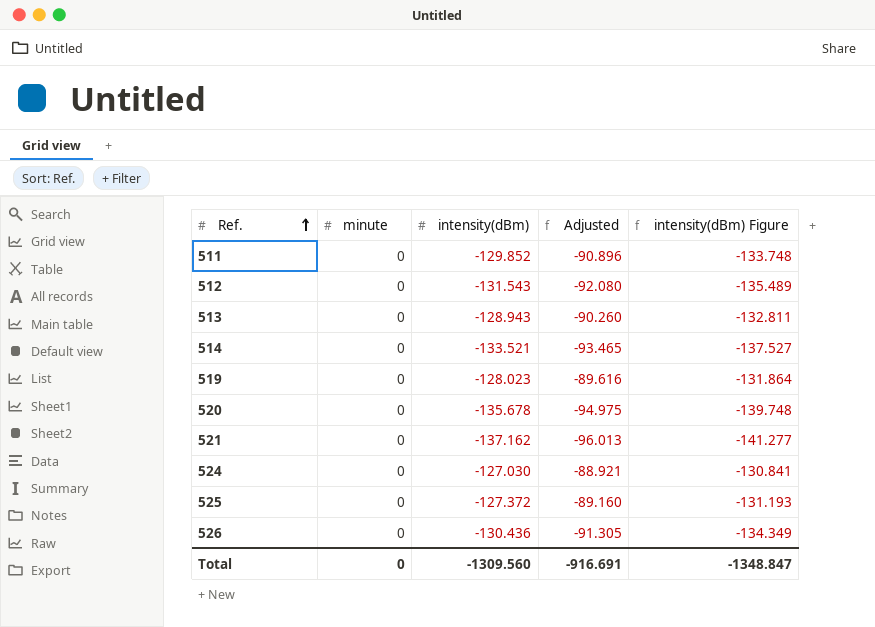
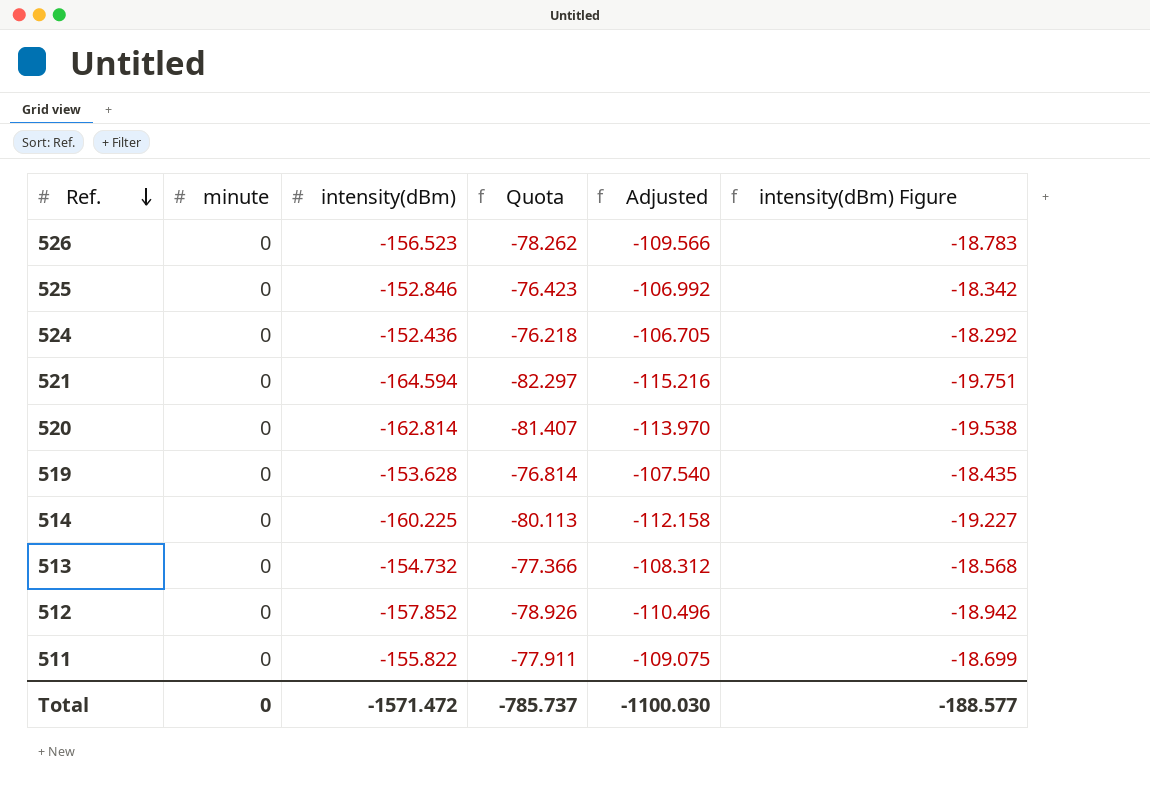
row order: Ref. ascending -> Ref. descending
column Quota | formula: none -> [intensity(dBm)] * 0.5
column intensity(dBm) Figure | formula: [intensity(dBm)] * 1.03 -> [intensity(dBm)] * 0.12
526 | intensity(dBm): -130.436 -> -156.523
526 | Adjusted: -91.305 -> -109.566
525 | intensity(dBm): -127.372 -> -152.846
525 | Adjusted: -89.160 -> -106.992
524 | intensity(dBm): -127.030 -> -152.436
524 | Adjusted: -88.921 -> -106.705
521 | intensity(dBm): -137.162 -> -164.594
521 | Adjusted: -96.013 -> -115.216
520 | intensity(dBm): -135.678 -> -162.814
520 | Adjusted: -94.975 -> -113.970
519 | intensity(dBm): -128.023 -> -153.628
519 | Adjusted: -89.616 -> -107.540
514 | intensity(dBm): -133.521 -> -160.225
514 | Adjusted: -93.465 -> -112.158
513 | intensity(dBm): -128.943 -> -154.732
513 | Adjusted: -90.260 -> -108.312
512 | intensity(dBm): -131.543 -> -157.852
512 | Adjusted: -92.080 -> -110.496
511 | intensity(dBm): -129.852 -> -155.822
511 | Adjusted: -90.896 -> -109.075
Total | intensity(dBm): -1309.560 -> -1571.472
Total | Adjusted: -916.691 -> -1100.030
Total | intensity(dBm) Figure: -1348.847 -> -188.577

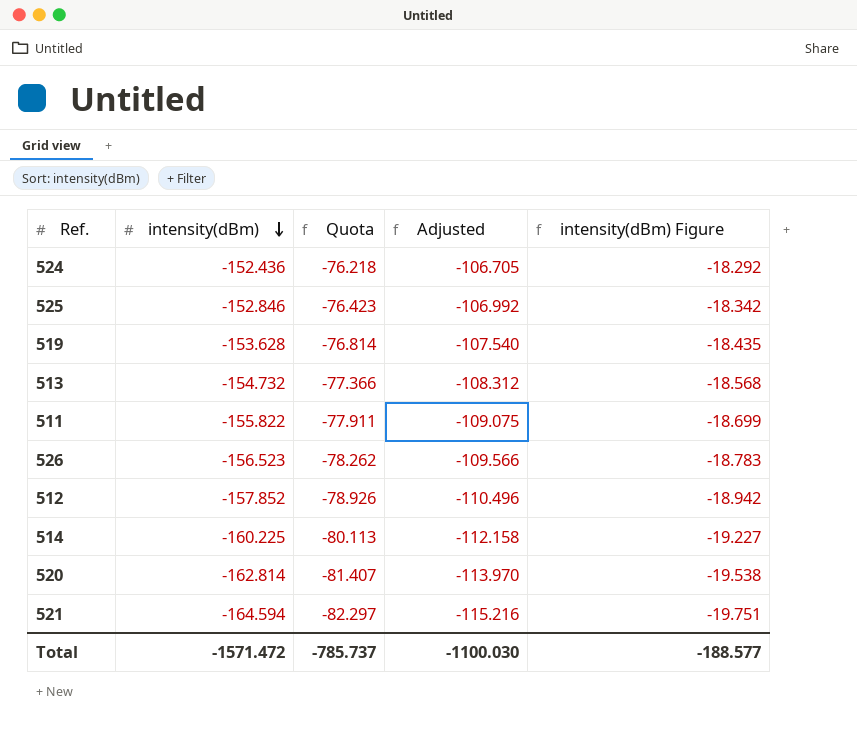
row order: Ref. descending -> intensity(dBm) descending
column minute | position: 2 -> none

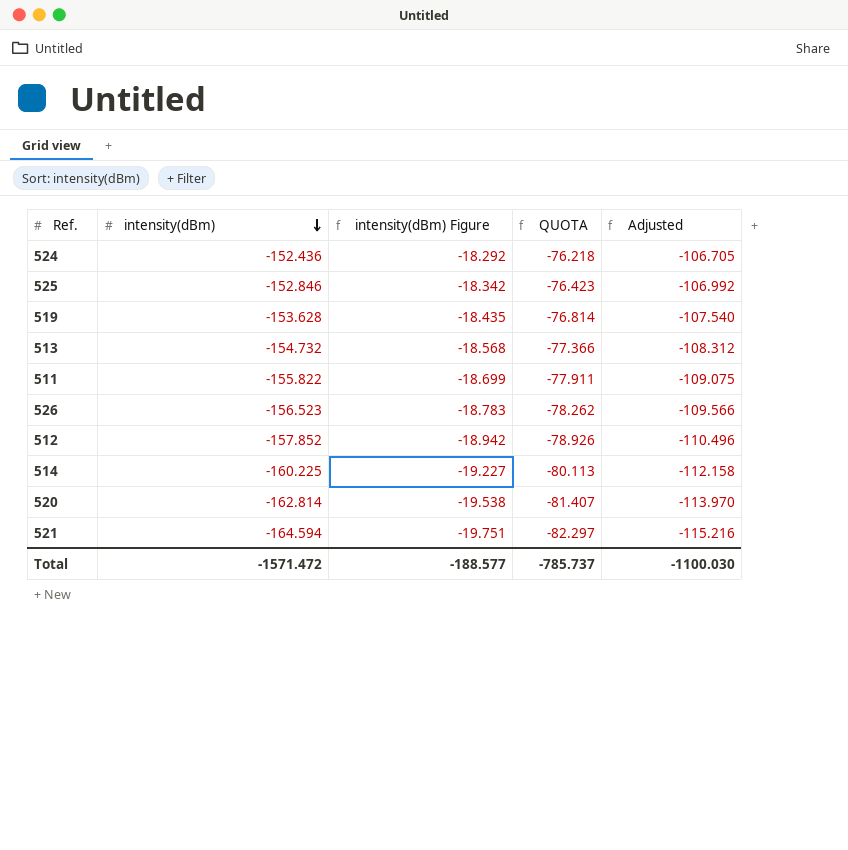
column intensity(dBm) Figure | position: 5 -> 3
column name: Quota -> QUOTA

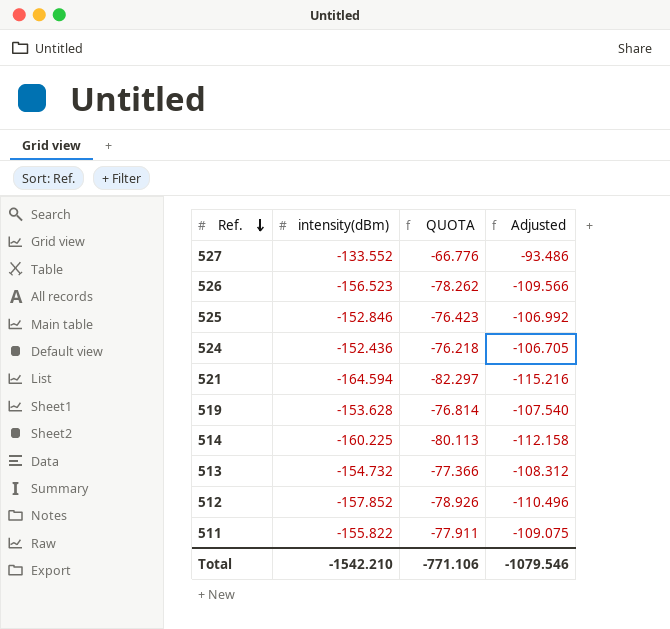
row order: intensity(dBm) descending -> Ref. descending
column intensity(dBm) Figure | formula: [intensity(dBm)] * 0.12 -> none
row 520: -162.814 | -19.538 | -81.407 | -113.970 -> none
row 527: none -> -133.552 | -66.776 | -93.486
Total | intensity(dBm): -1571.472 -> -1542.210
Total | QUOTA: -785.737 -> -771.106
Total | Adjusted: -1100.030 -> -1079.546

